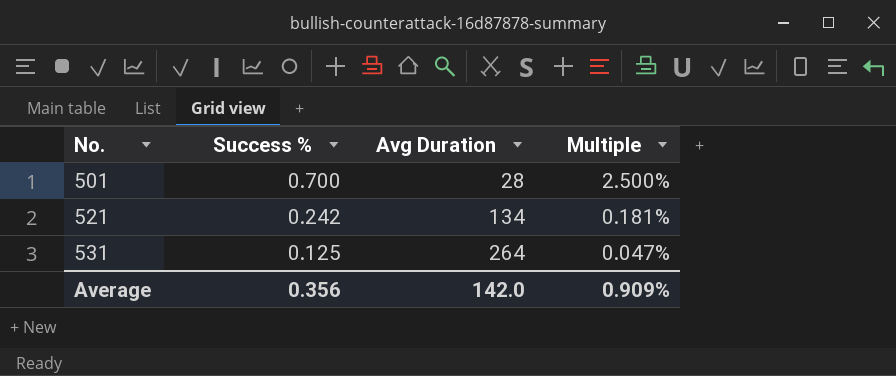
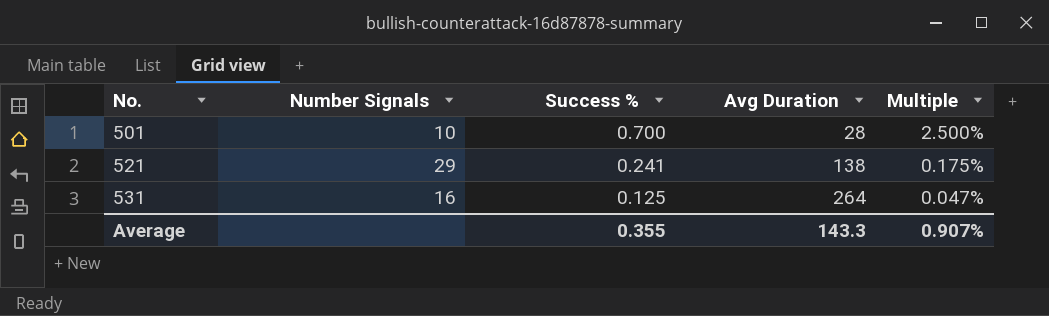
column Number Signals | position: none -> 2
521 | Success %: 0.242 -> 0.241
521 | Avg Duration: 134 -> 138
521 | Multiple: 0.181% -> 0.175%
Average | Success %: 0.356 -> 0.355
Average | Avg Duration: 142.0 -> 143.3
Average | Multiple: 0.909% -> 0.907%

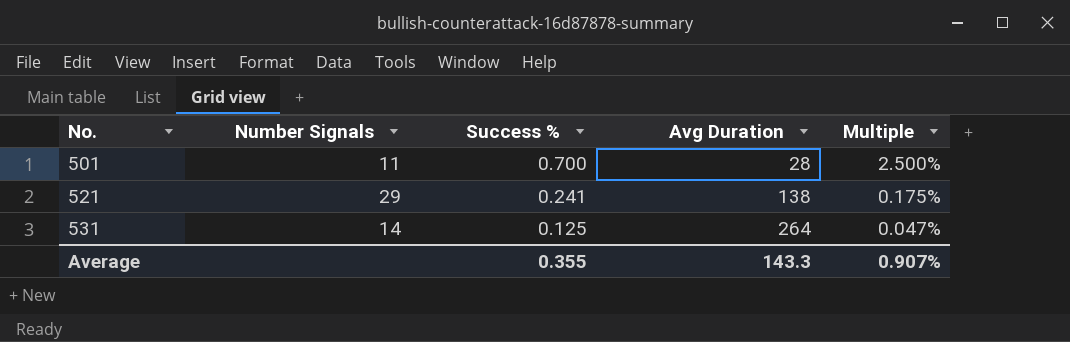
501 | Number Signals: 10 -> 11
531 | Number Signals: 16 -> 14

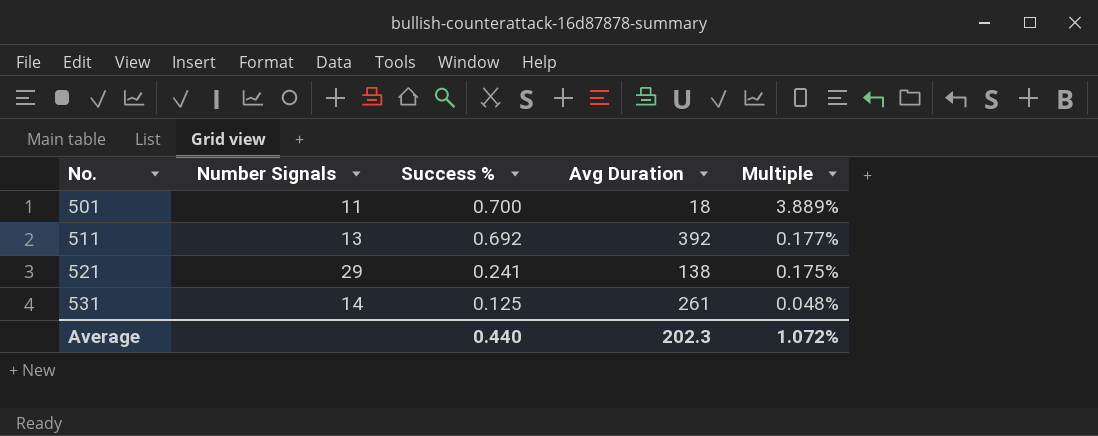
501 | Avg Duration: 28 -> 18
501 | Multiple: 2.500% -> 3.889%
row 511: none -> 13 | 0.692 | 392 | 0.177%
531 | Avg Duration: 264 -> 261
531 | Multiple: 0.047% -> 0.048%
Average | Success %: 0.355 -> 0.440
Average | Avg Duration: 143.3 -> 202.3
Average | Multiple: 0.907% -> 1.072%

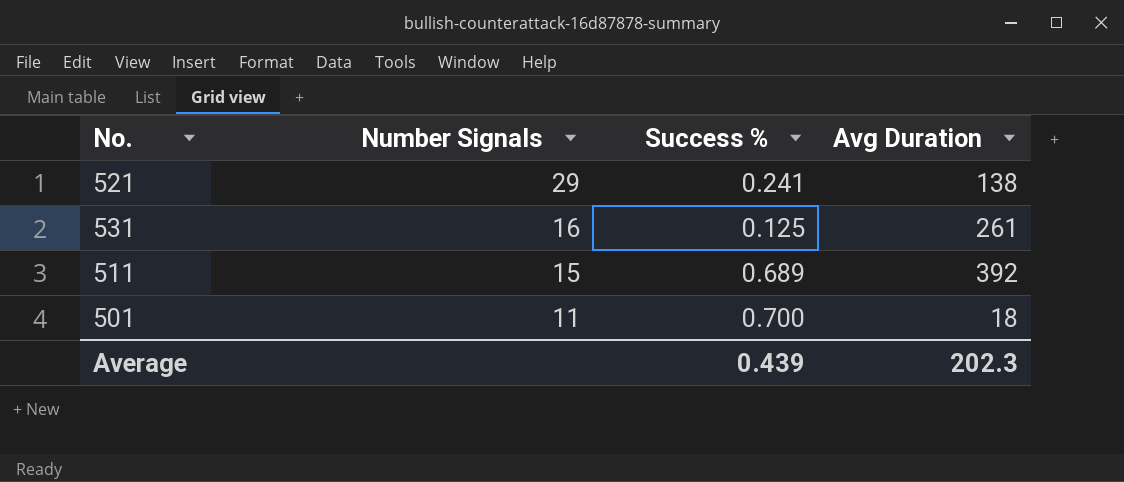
row order: No. ascending -> Number Signals descending
column Multiple | formula: [Success %] / [Avg Duration] -> none
531 | Number Signals: 14 -> 16
511 | Number Signals: 13 -> 15
511 | Success %: 0.692 -> 0.689
Average | Success %: 0.440 -> 0.439

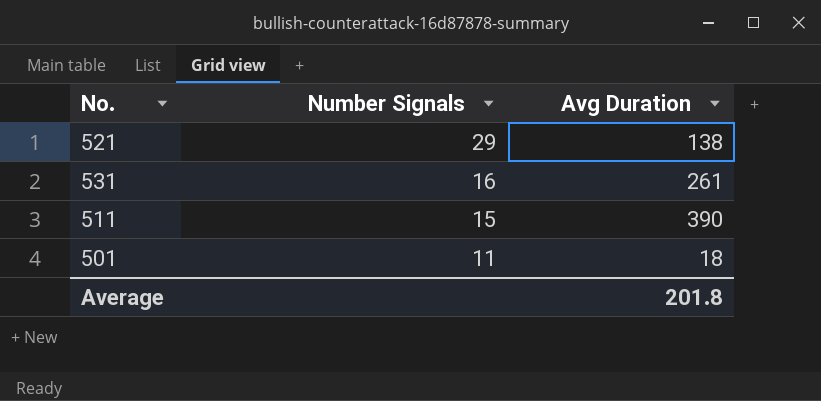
column Success % | position: 3 -> none
511 | Avg Duration: 392 -> 390
Average | Avg Duration: 202.3 -> 201.8

